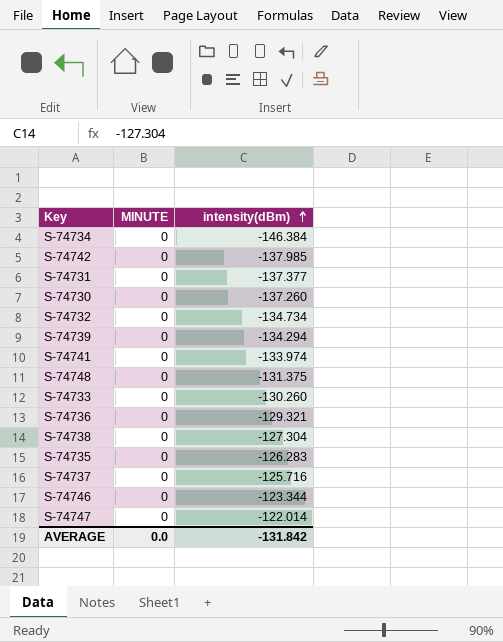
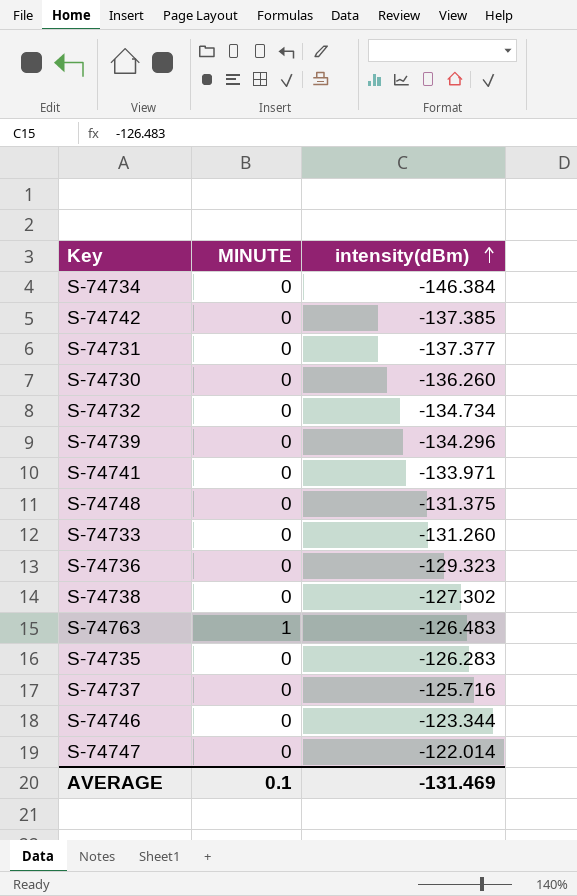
S-74742 | intensity(dBm): -137.985 -> -137.385
S-74730 | intensity(dBm): -137.260 -> -136.260
S-74739 | intensity(dBm): -134.294 -> -134.296
S-74741 | intensity(dBm): -133.974 -> -133.971
S-74733 | intensity(dBm): -130.260 -> -131.260
S-74736 | intensity(dBm): -129.321 -> -129.323
S-74738 | intensity(dBm): -127.304 -> -127.302
row S-74763: none -> 1 | -126.483
AVERAGE | MINUTE: 0.0 -> 0.1
AVERAGE | intensity(dBm): -131.842 -> -131.469

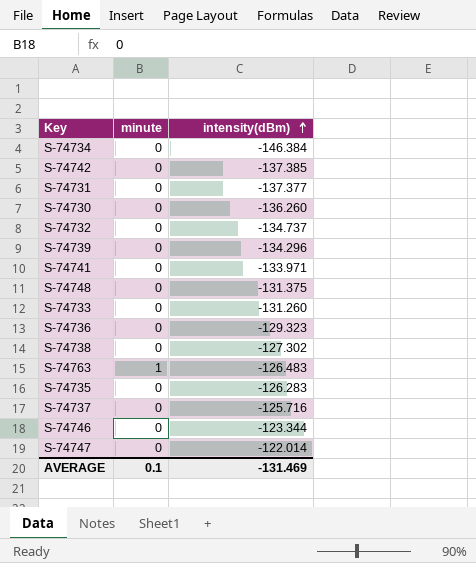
column name: MINUTE -> minute
S-74732 | intensity(dBm): -134.734 -> -134.737

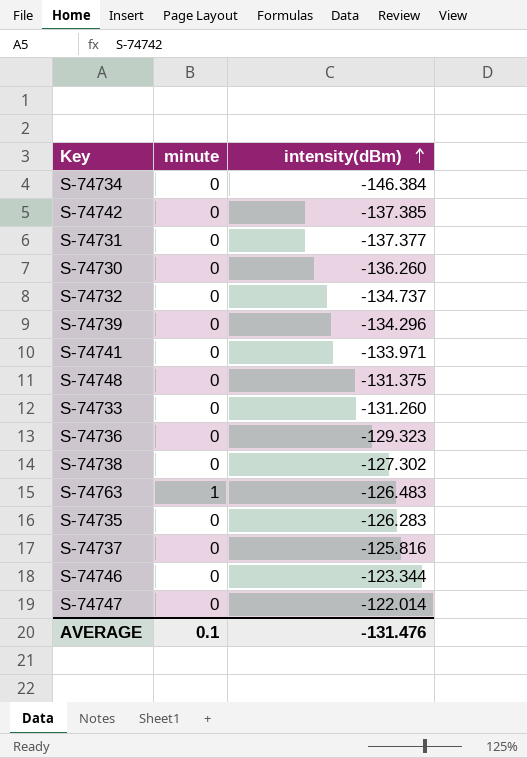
S-74737 | intensity(dBm): -125.716 -> -125.816
AVERAGE | intensity(dBm): -131.469 -> -131.476

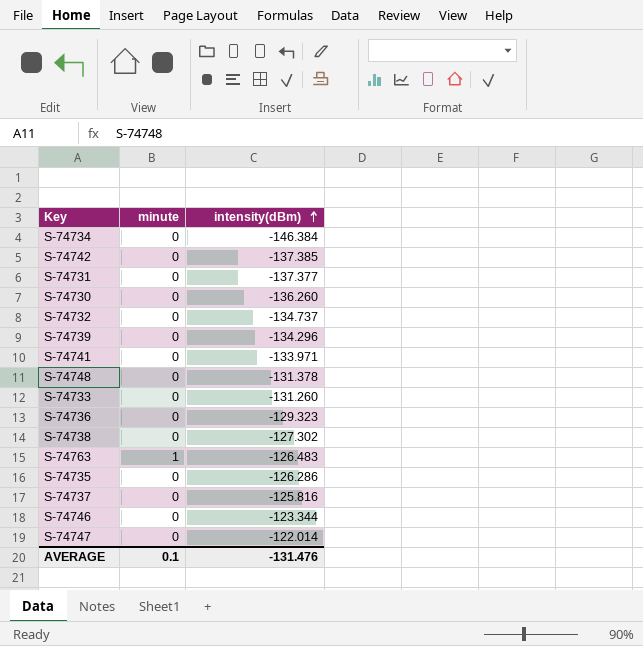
S-74748 | intensity(dBm): -131.375 -> -131.378
S-74735 | intensity(dBm): -126.283 -> -126.286

